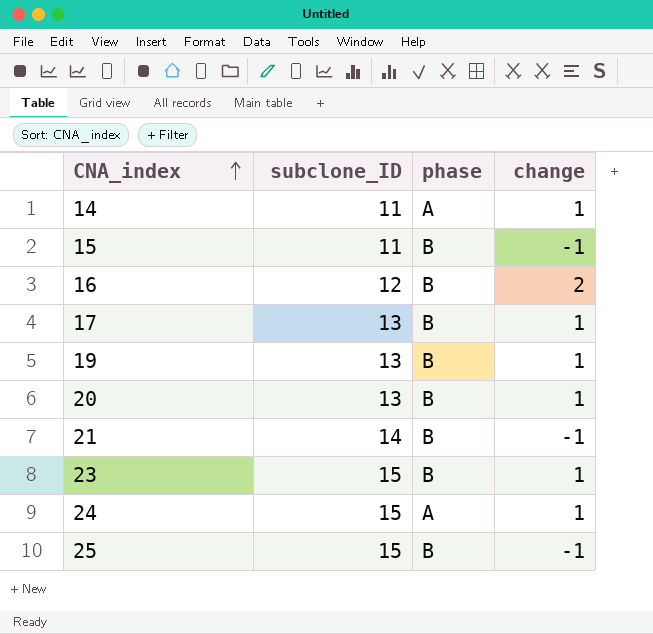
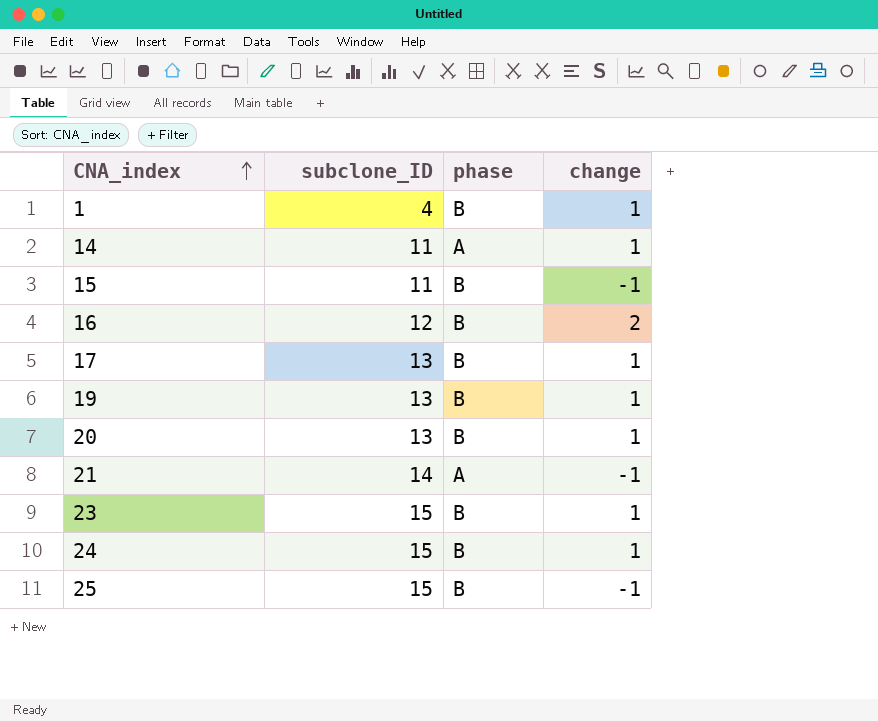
row 1: none -> 4 | B | 1
21 | phase: B -> A
24 | phase: A -> B

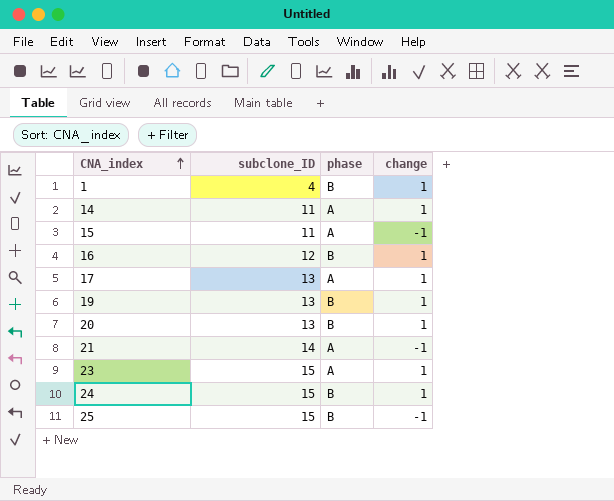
15 | phase: B -> A
16 | change: 2 -> 1
17 | phase: B -> A
23 | phase: B -> A

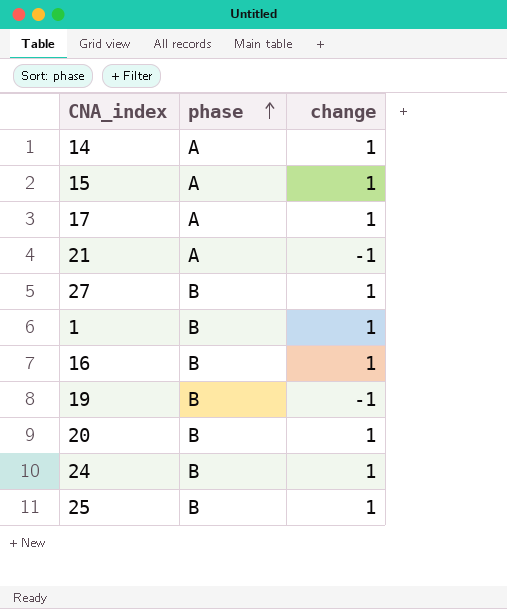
row order: CNA_index ascending -> phase ascending
column subclone_ID | position: 2 -> none
row 23: 15 | A | 1 -> none
15 | change: -1 -> 1
row 27: none -> B | 1
19 | change: 1 -> -1
25 | change: -1 -> 1

